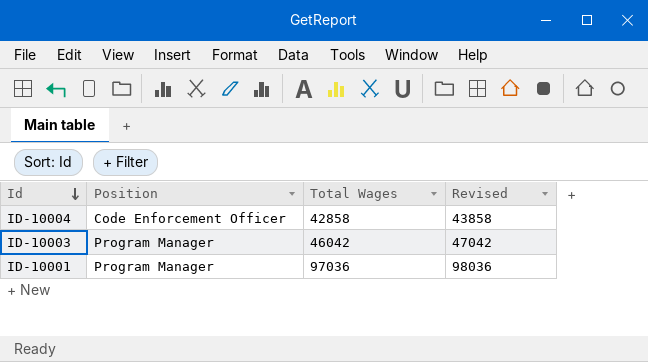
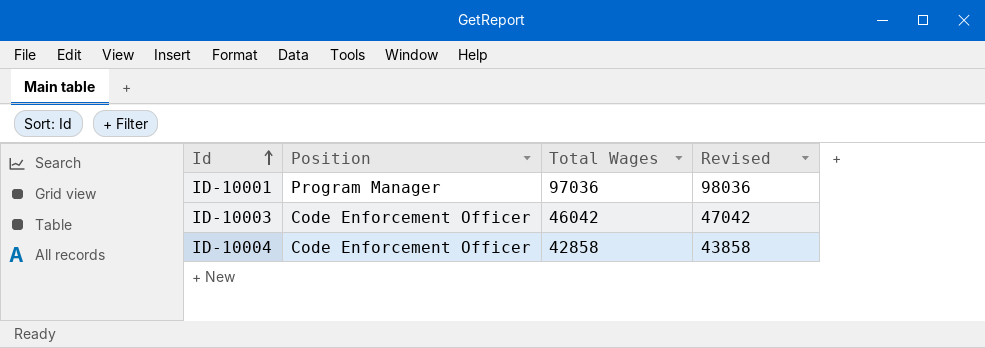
row order: Id descending -> Id ascending
ID-10003 | Position: Program Manager -> Code Enforcement Officer

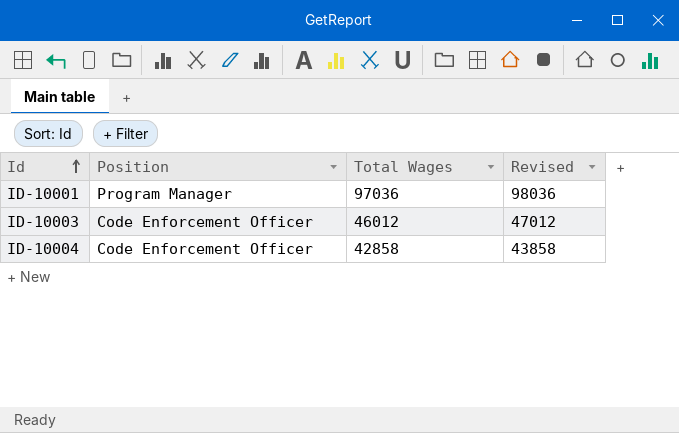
ID-10003 | Total Wages: 46042 -> 46012
ID-10003 | Revised: 47042 -> 47012

